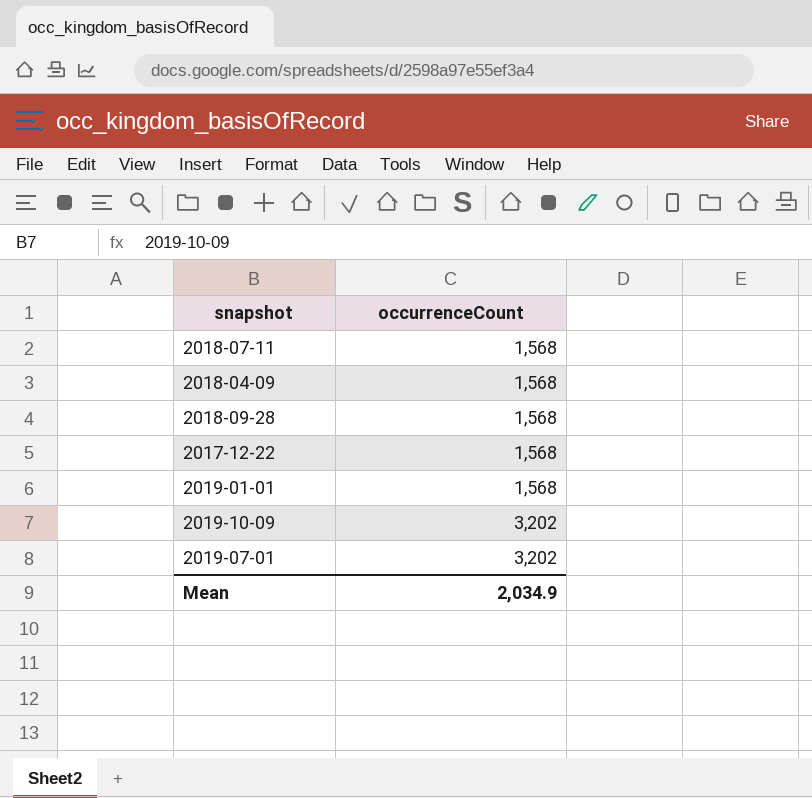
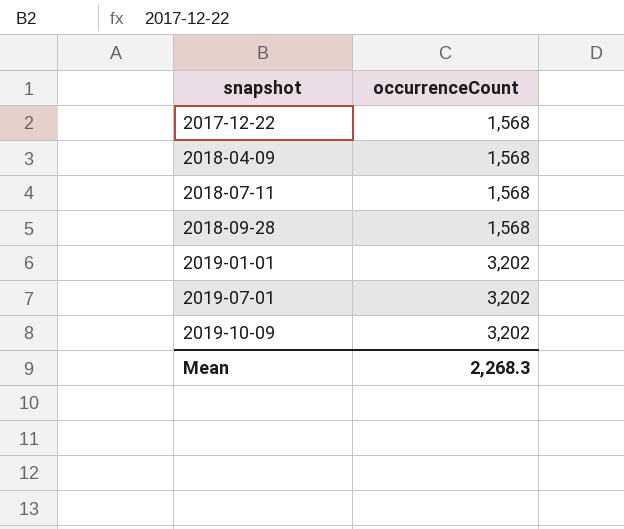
row order: occurrenceCount ascending -> snapshot ascending
2019-01-01 | occurrenceCount: 1,568 -> 3,202
Mean | occurrenceCount: 2,034.9 -> 2,268.3

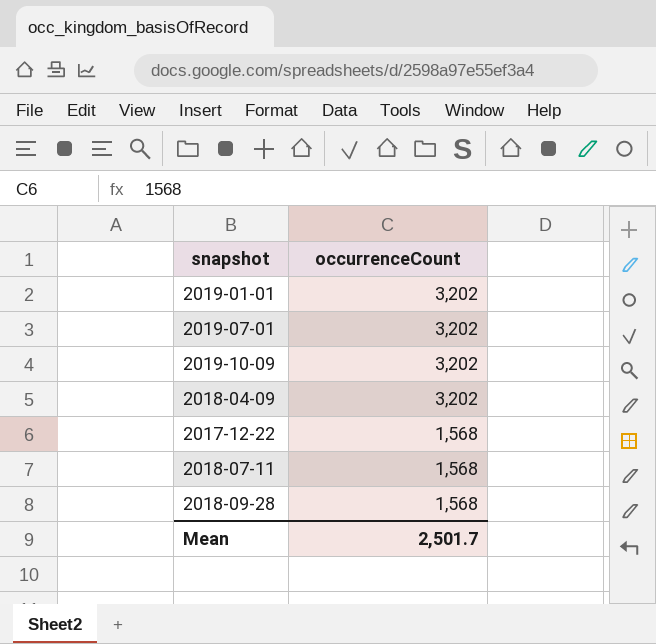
row order: snapshot ascending -> occurrenceCount descending
2018-04-09 | occurrenceCount: 1,568 -> 3,202
Mean | occurrenceCount: 2,268.3 -> 2,501.7

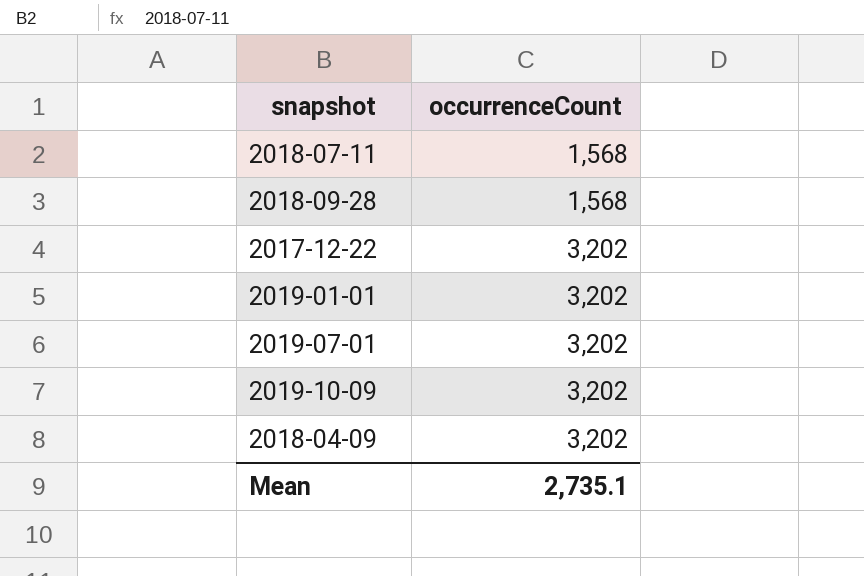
row order: occurrenceCount descending -> occurrenceCount ascending
2017-12-22 | occurrenceCount: 1,568 -> 3,202
Mean | occurrenceCount: 2,501.7 -> 2,735.1

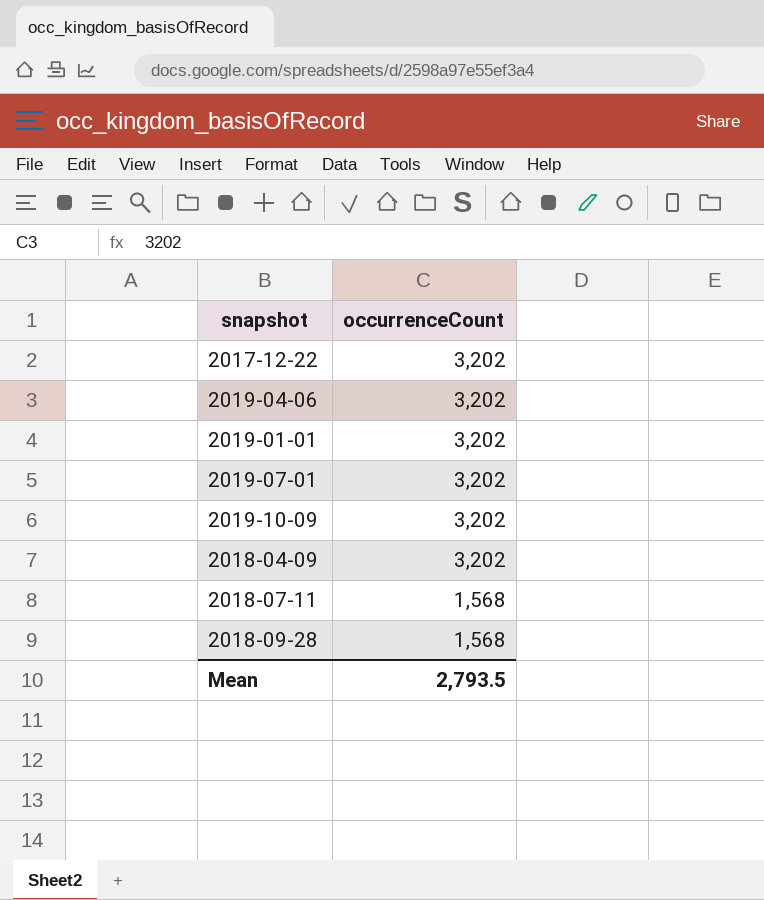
row order: occurrenceCount ascending -> occurrenceCount descending
row 2019-04-06: none -> 3,202
Mean | occurrenceCount: 2,735.1 -> 2,793.5

